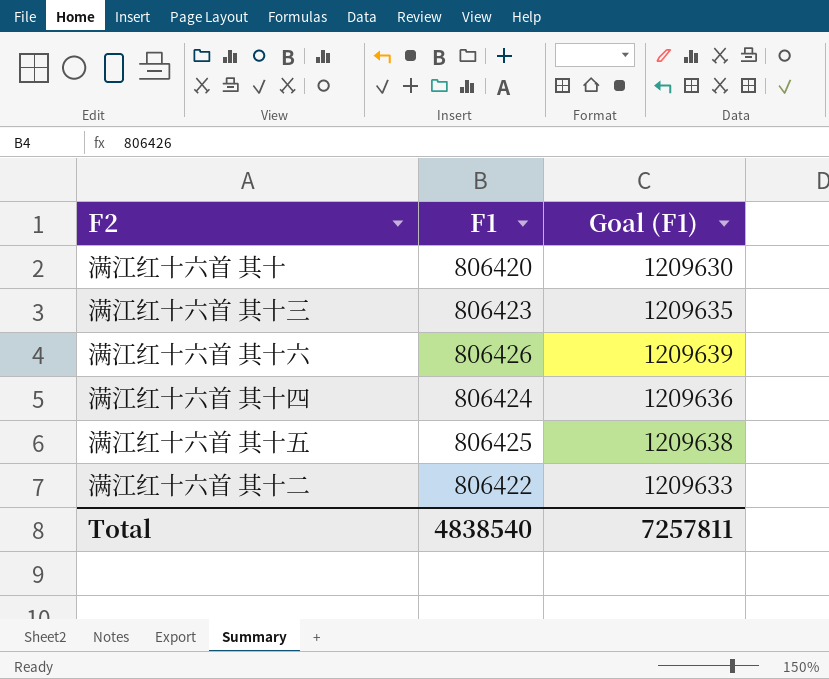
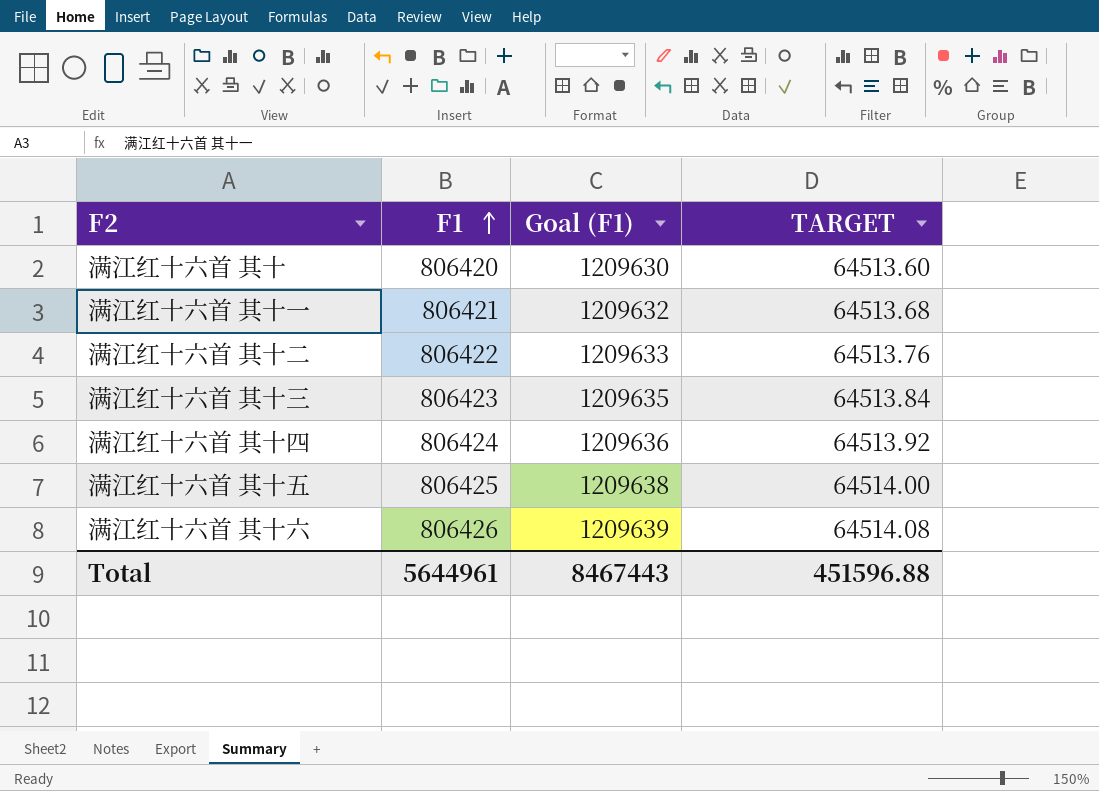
row order: none -> F1 ascending
column TARGET | formula: none -> [F1] * 0.08
row 满江红十六首 其十一: none -> 806421 | 1209632 | 64513.68
Total | F1: 4838540 -> 5644961
Total | Goal (F1): 7257811 -> 8467443

